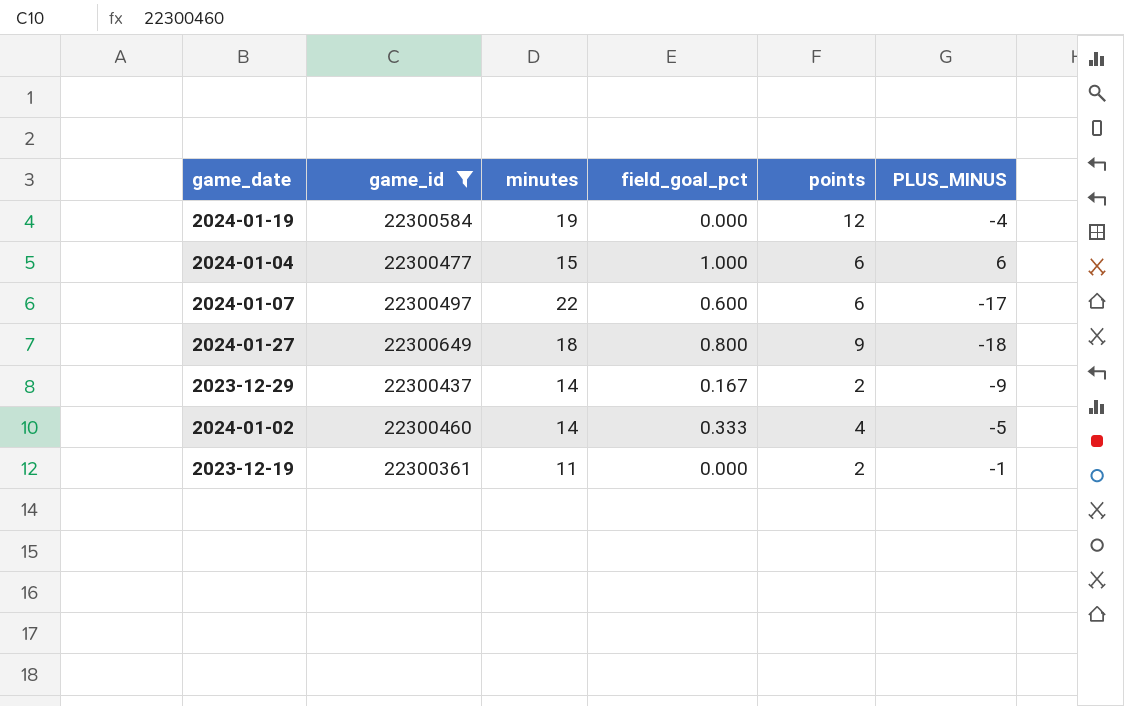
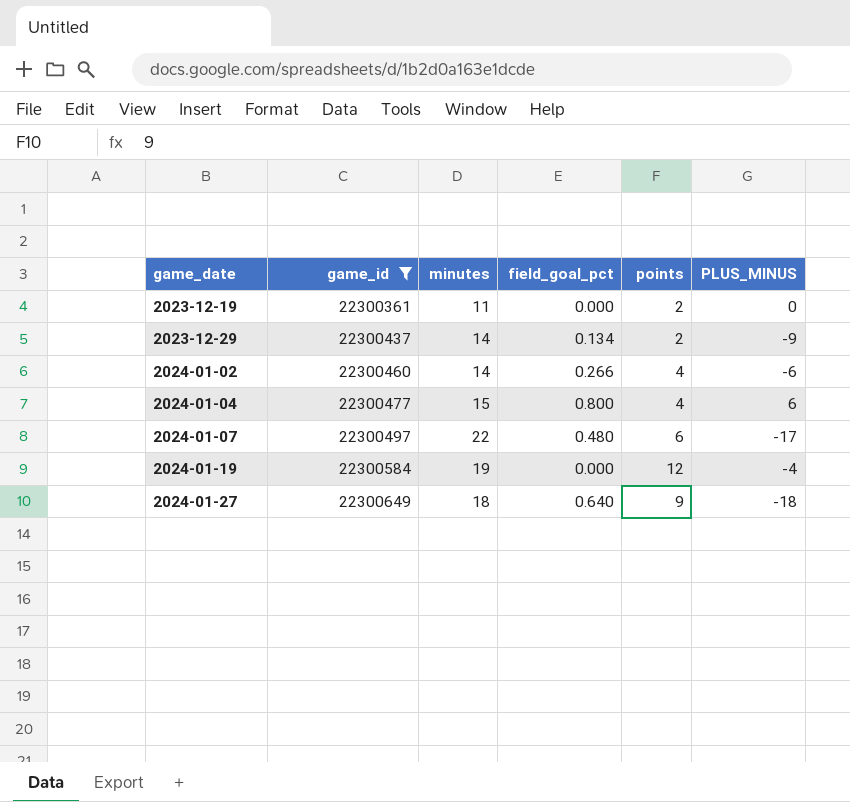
row order: none -> game_date ascending
2023-12-19 | PLUS_MINUS: -1 -> 0
2023-12-29 | field_goal_pct: 0.167 -> 0.134
2024-01-02 | field_goal_pct: 0.333 -> 0.266
2024-01-02 | PLUS_MINUS: -5 -> -6
2024-01-04 | field_goal_pct: 1.000 -> 0.800
2024-01-04 | points: 6 -> 4
2024-01-07 | field_goal_pct: 0.600 -> 0.480
2024-01-27 | field_goal_pct: 0.800 -> 0.640

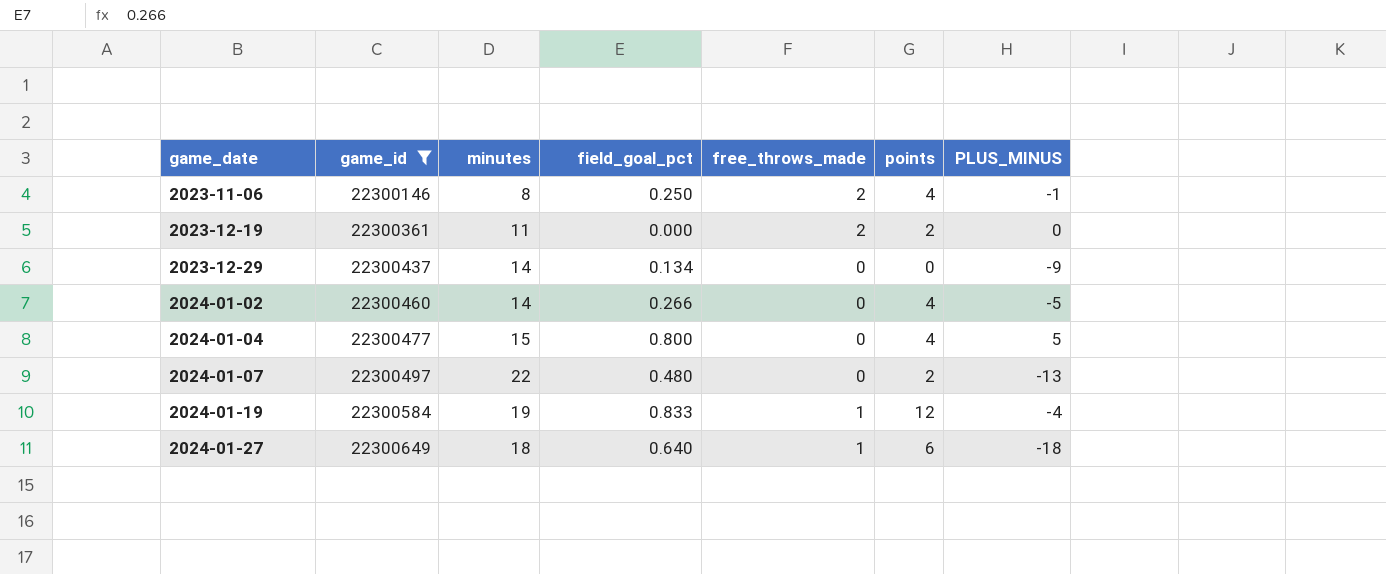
column free_throws_made | position: none -> 5
row 2023-11-06: none -> 22300146 | 8 | 0.250 | 2 | 4 | -1
2023-12-29 | points: 2 -> 0
2024-01-02 | PLUS_MINUS: -6 -> -5
2024-01-04 | PLUS_MINUS: 6 -> 5
2024-01-07 | points: 6 -> 2
2024-01-07 | PLUS_MINUS: -17 -> -13
2024-01-19 | field_goal_pct: 0.000 -> 0.833
2024-01-27 | points: 9 -> 6

